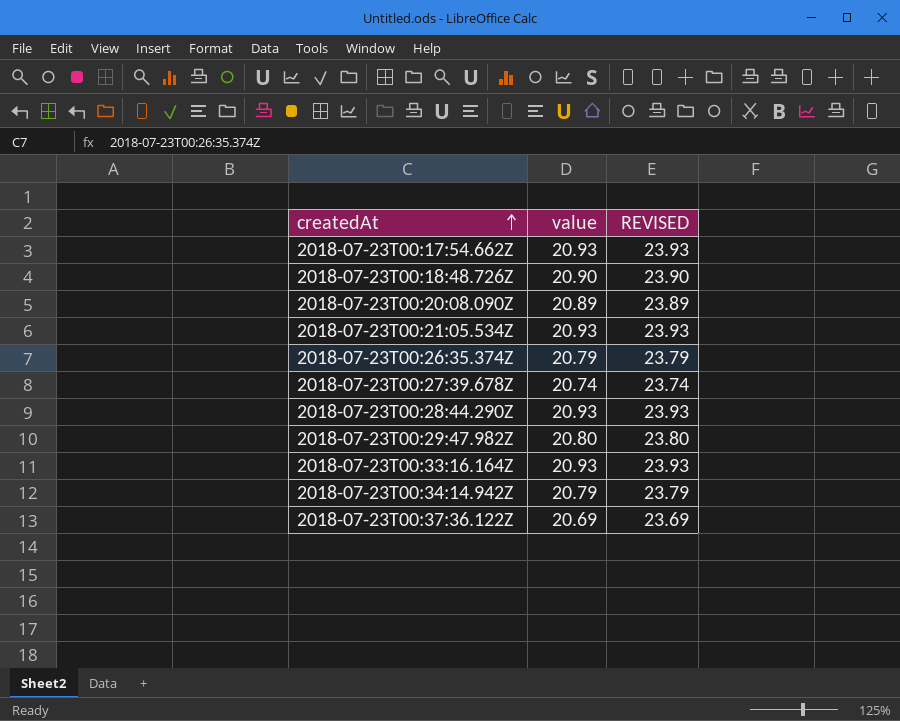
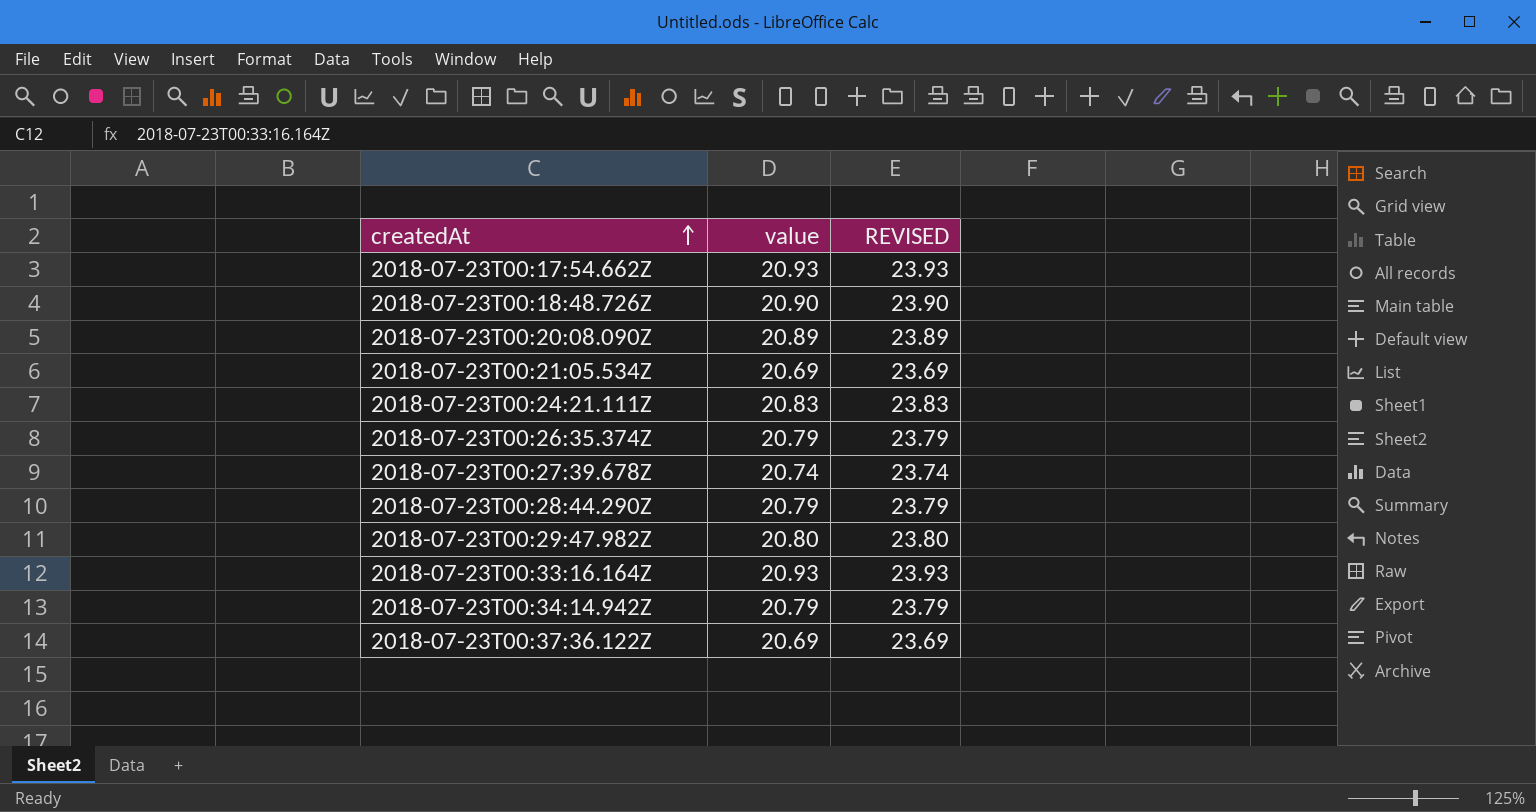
2018-07-23T00:21:05.534Z | value: 20.93 -> 20.69
2018-07-23T00:21:05.534Z | REVISED: 23.93 -> 23.69
row 2018-07-23T00:24:21.111Z: none -> 20.83 | 23.83
2018-07-23T00:28:44.290Z | value: 20.93 -> 20.79
2018-07-23T00:28:44.290Z | REVISED: 23.93 -> 23.79

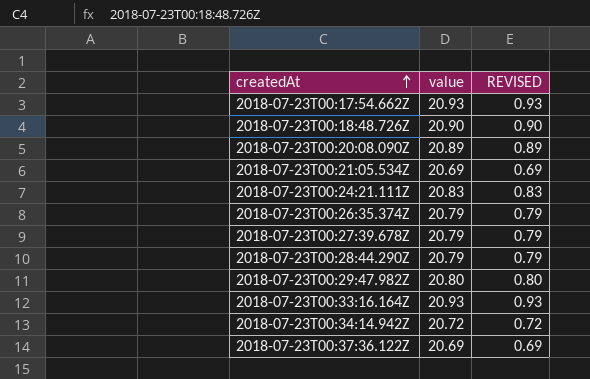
column REVISED | formula: [value] + 3 -> [value] - 20
2018-07-23T00:27:39.678Z | value: 20.74 -> 20.79
2018-07-23T00:34:14.942Z | value: 20.79 -> 20.72

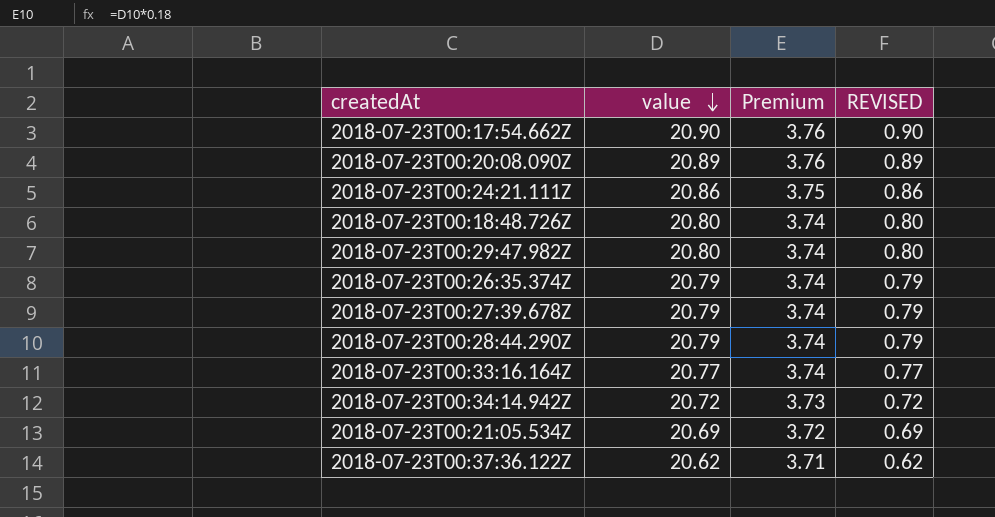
row order: createdAt ascending -> value descending
column Premium | formula: none -> [value] * 0.18
2018-07-23T00:17:54.662Z | value: 20.93 -> 20.90
2018-07-23T00:17:54.662Z | REVISED: 0.93 -> 0.90
2018-07-23T00:24:21.111Z | value: 20.83 -> 20.86
2018-07-23T00:24:21.111Z | REVISED: 0.83 -> 0.86
2018-07-23T00:18:48.726Z | value: 20.90 -> 20.80
2018-07-23T00:18:48.726Z | REVISED: 0.90 -> 0.80
2018-07-23T00:33:16.164Z | value: 20.93 -> 20.77
2018-07-23T00:33:16.164Z | REVISED: 0.93 -> 0.77
2018-07-23T00:37:36.122Z | value: 20.69 -> 20.62
2018-07-23T00:37:36.122Z | REVISED: 0.69 -> 0.62

